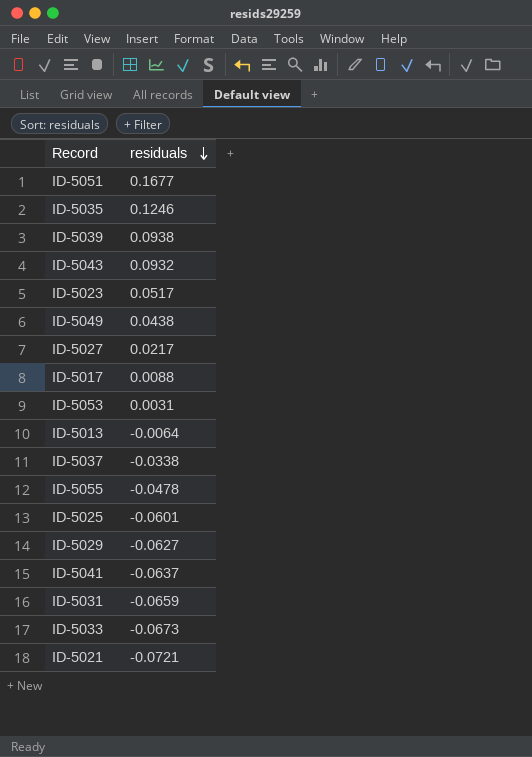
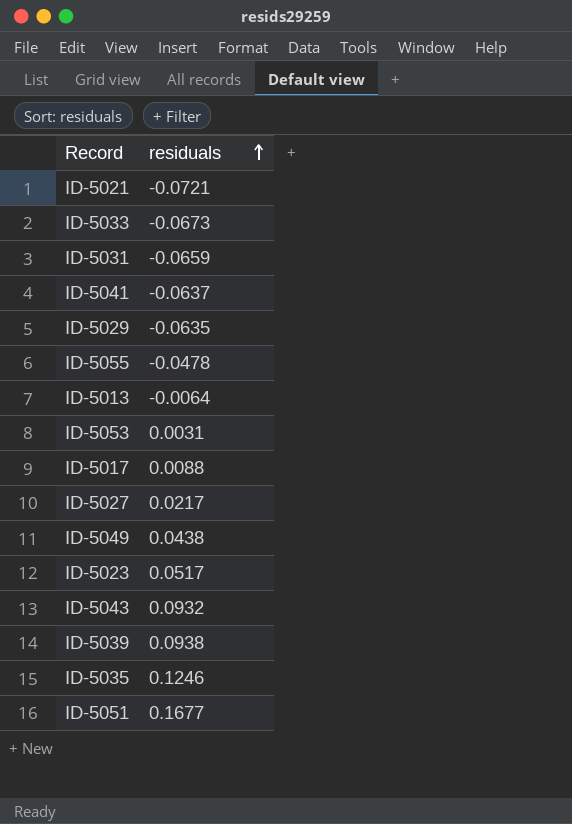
row order: residuals descending -> residuals ascending
row ID-5037: -0.0338 -> none
row ID-5025: -0.0601 -> none
ID-5029 | residuals: -0.0627 -> -0.0635

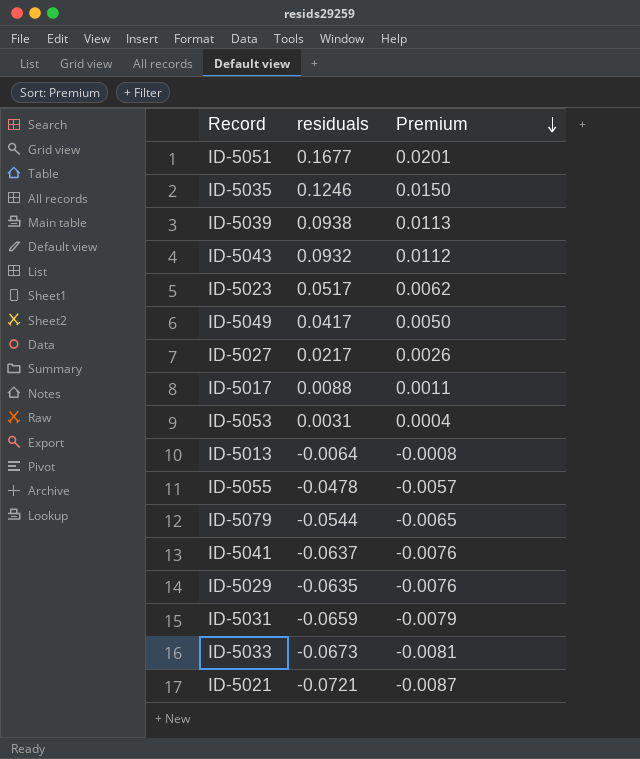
row order: residuals ascending -> Premium descending
column Premium | formula: none -> [residuals] * 0.12
ID-5049 | residuals: 0.0438 -> 0.0417
row ID-5079: none -> -0.0544 | -0.0065

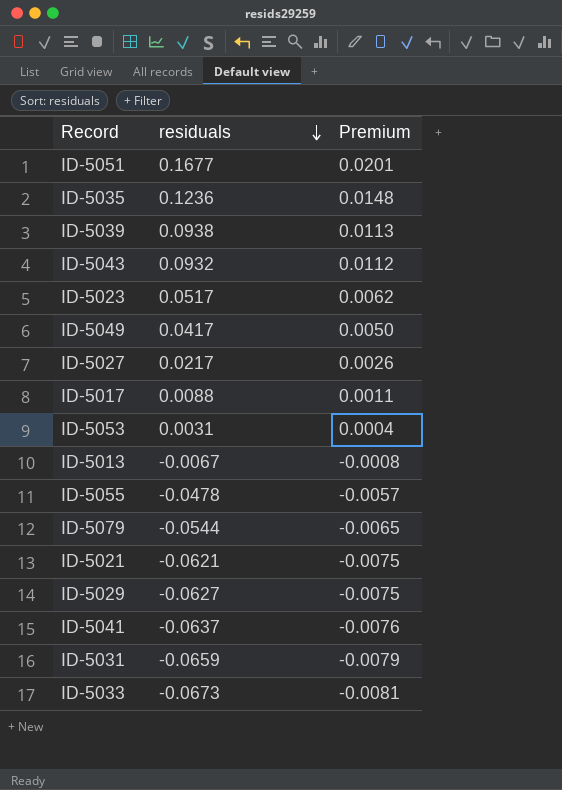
row order: Premium descending -> residuals descending
ID-5035 | residuals: 0.1246 -> 0.1236
ID-5035 | Premium: 0.0150 -> 0.0148
ID-5013 | residuals: -0.0064 -> -0.0067
ID-5021 | residuals: -0.0721 -> -0.0621
ID-5021 | Premium: -0.0087 -> -0.0075
ID-5029 | residuals: -0.0635 -> -0.0627
ID-5029 | Premium: -0.0076 -> -0.0075

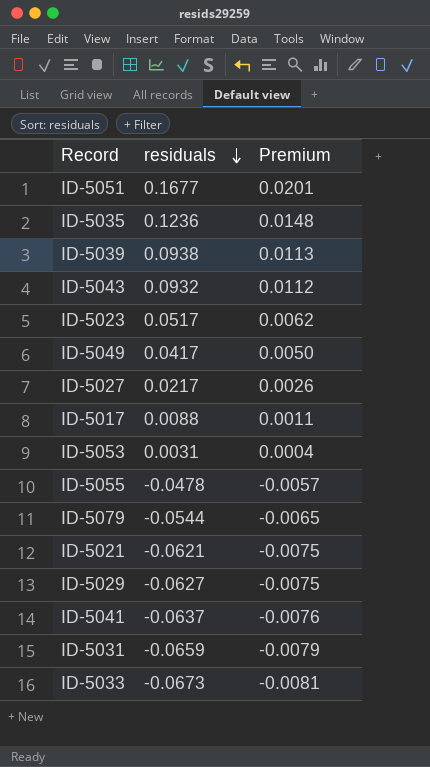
row ID-5013: -0.0067 | -0.0008 -> none

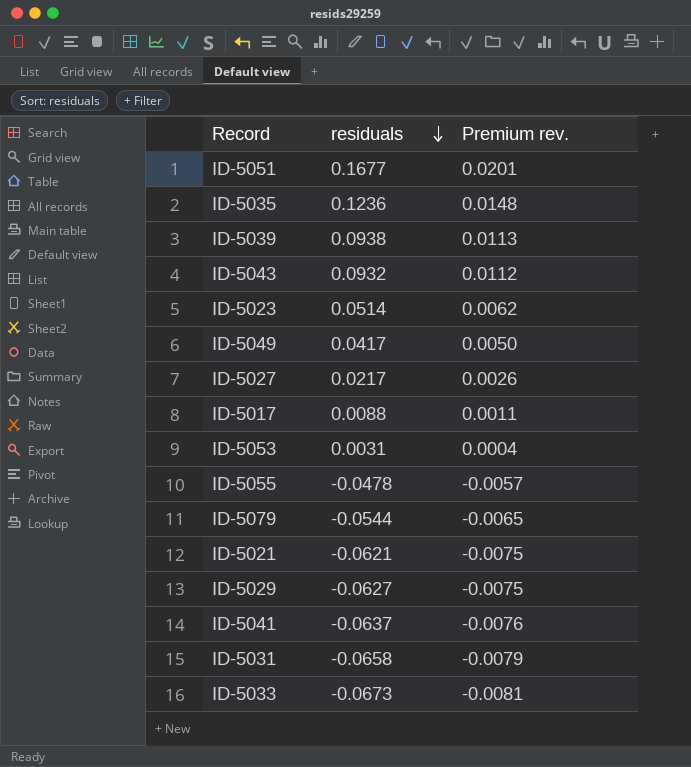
column name: Premium -> Premium rev.
ID-5023 | residuals: 0.0517 -> 0.0514
ID-5031 | residuals: -0.0659 -> -0.0658

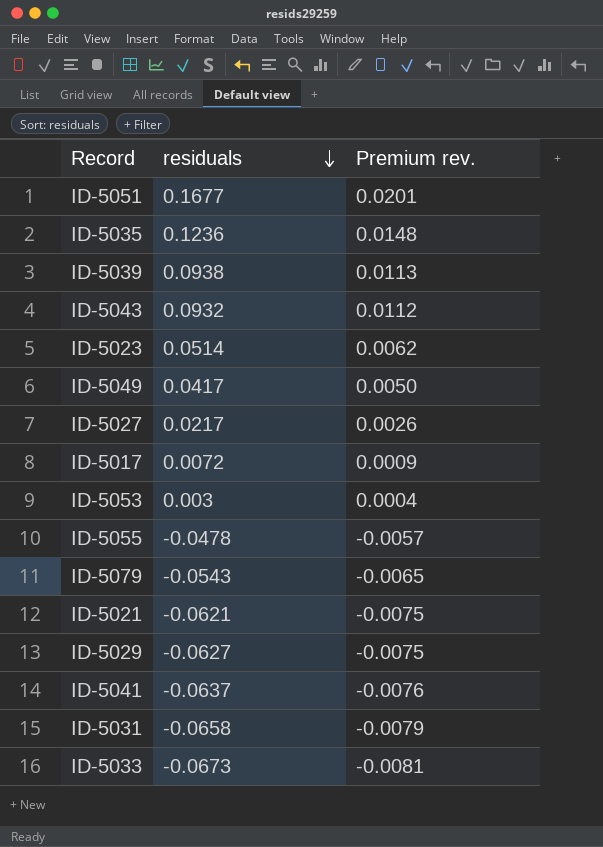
ID-5017 | residuals: 0.0088 -> 0.0072
ID-5017 | Premium rev.: 0.0011 -> 0.0009
ID-5053 | residuals: 0.0031 -> 0.003
ID-5079 | residuals: -0.0544 -> -0.0543

